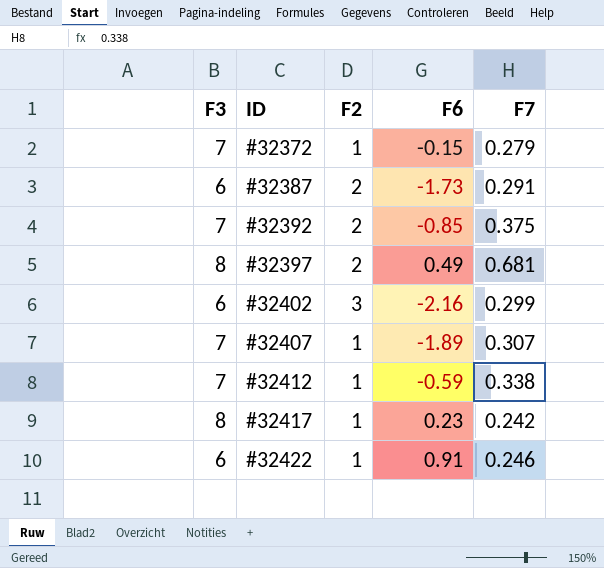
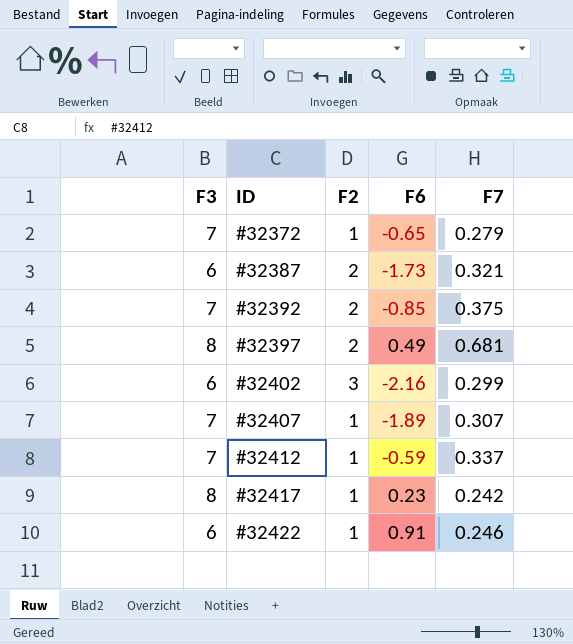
#32372 | F6: -0.15 -> -0.65
#32387 | F7: 0.291 -> 0.321
#32412 | F7: 0.338 -> 0.337

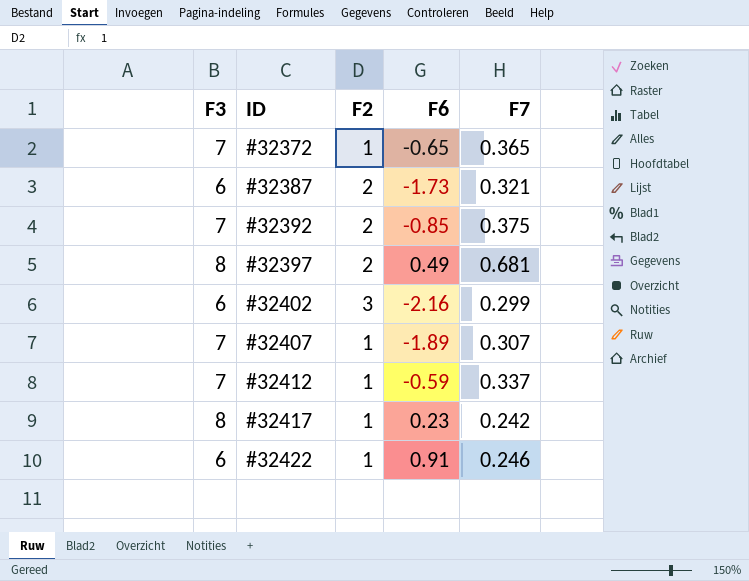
#32372 | F7: 0.279 -> 0.365

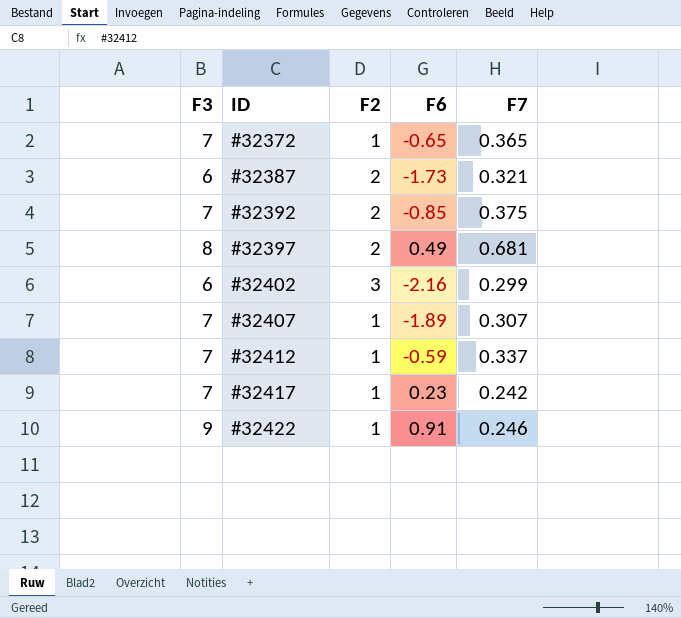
#32417 | F3: 8 -> 7
#32422 | F3: 6 -> 9

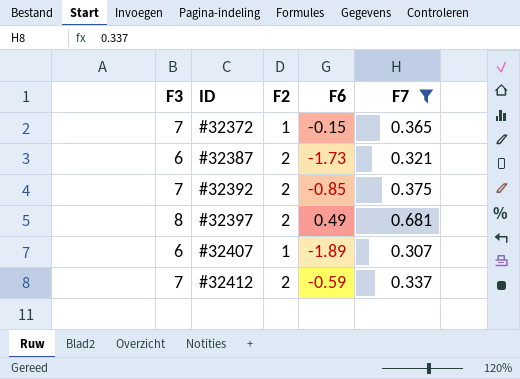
filter: none -> F7 >= 0.307
#32372 | F6: -0.65 -> -0.15
#32407 | F3: 7 -> 6
#32412 | F2: 1 -> 2

